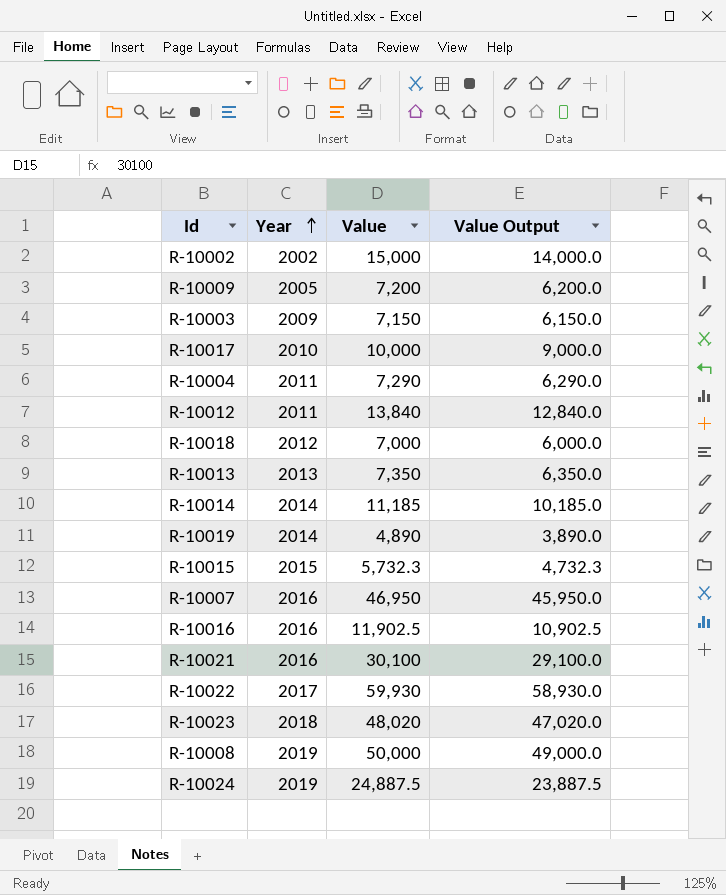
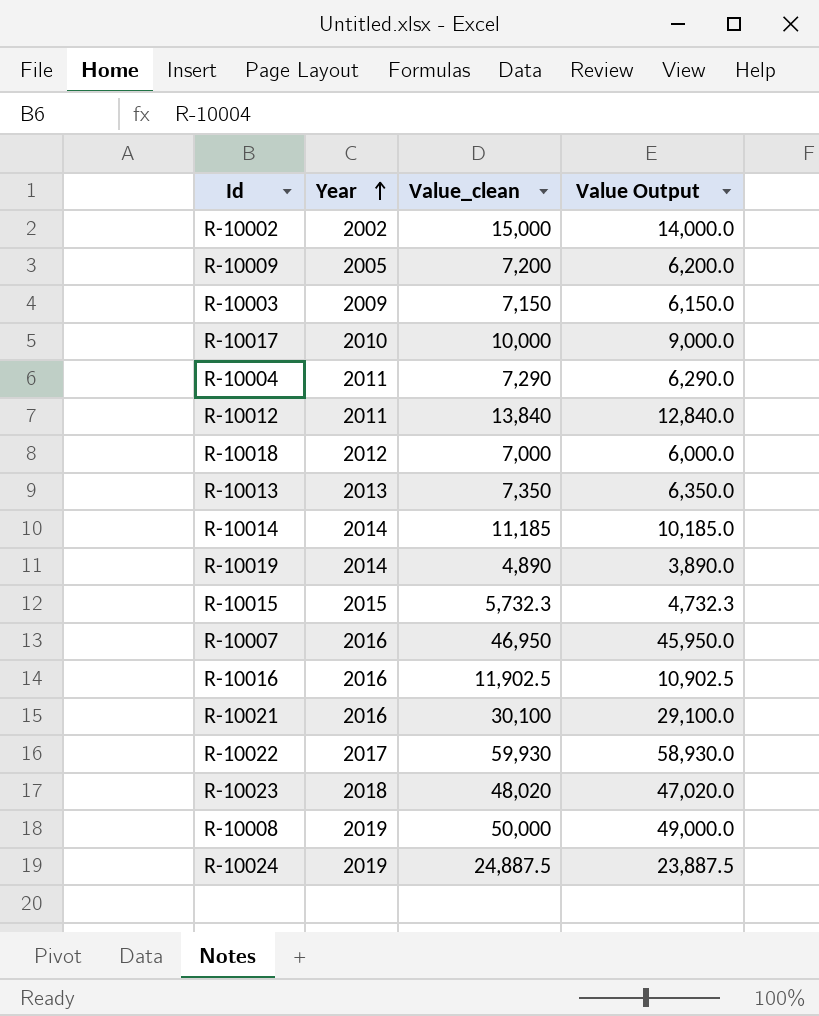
column name: Value -> Value_clean

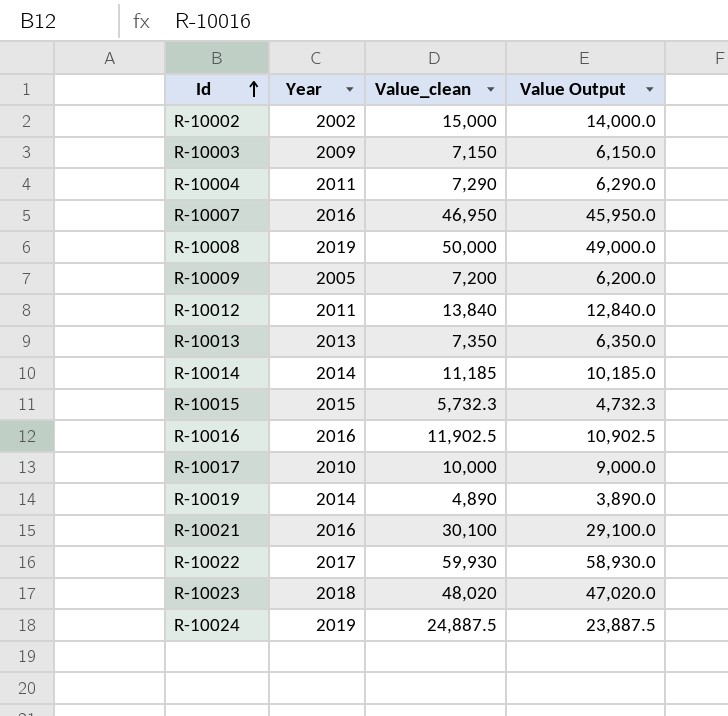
row order: Year ascending -> Id ascending
row R-10018: 2012 | 7,000 | 6,000.0 -> none

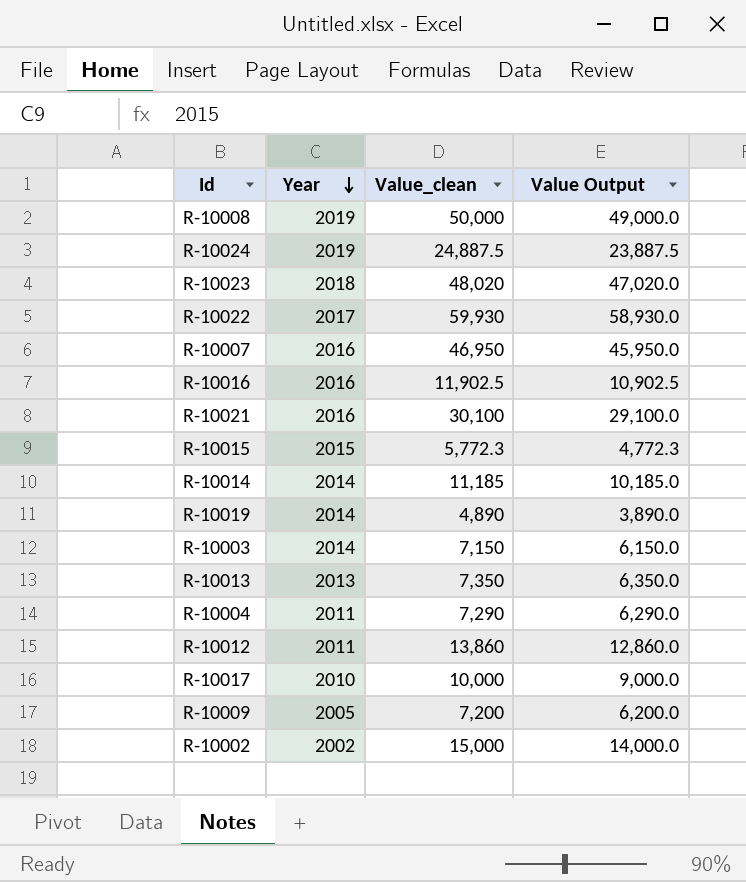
row order: Id ascending -> Year descending
R-10015 | Value_clean: 5,732.3 -> 5,772.3
R-10015 | Value Output: 4,732.3 -> 4,772.3
R-10003 | Year: 2009 -> 2014
R-10012 | Value_clean: 13,840 -> 13,860
R-10012 | Value Output: 12,840.0 -> 12,860.0

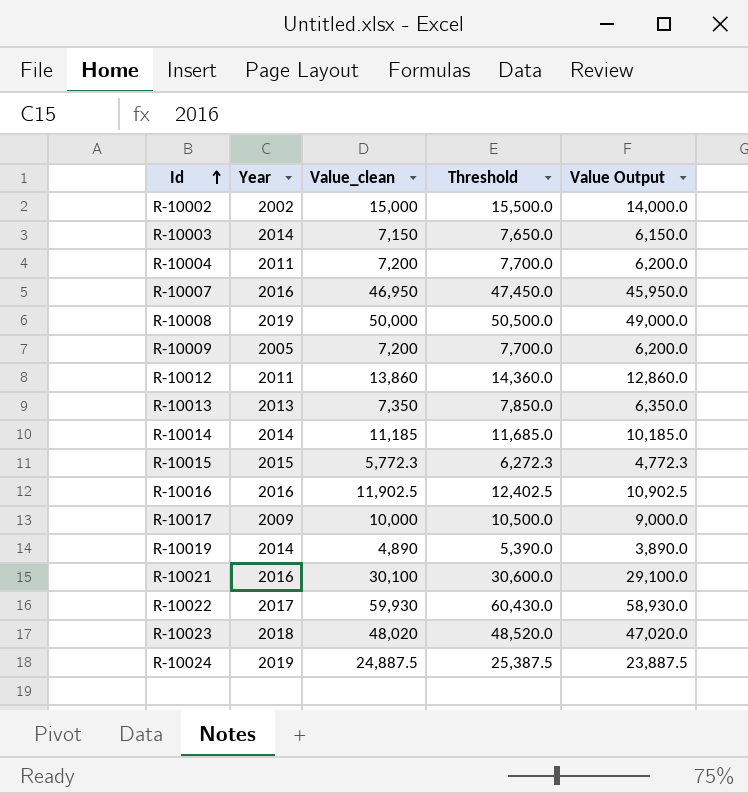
row order: Year descending -> Id ascending
column Threshold | formula: none -> [Value_clean] + 500
R-10004 | Value_clean: 7,290 -> 7,200
R-10004 | Value Output: 6,290.0 -> 6,200.0
R-10017 | Year: 2010 -> 2009

